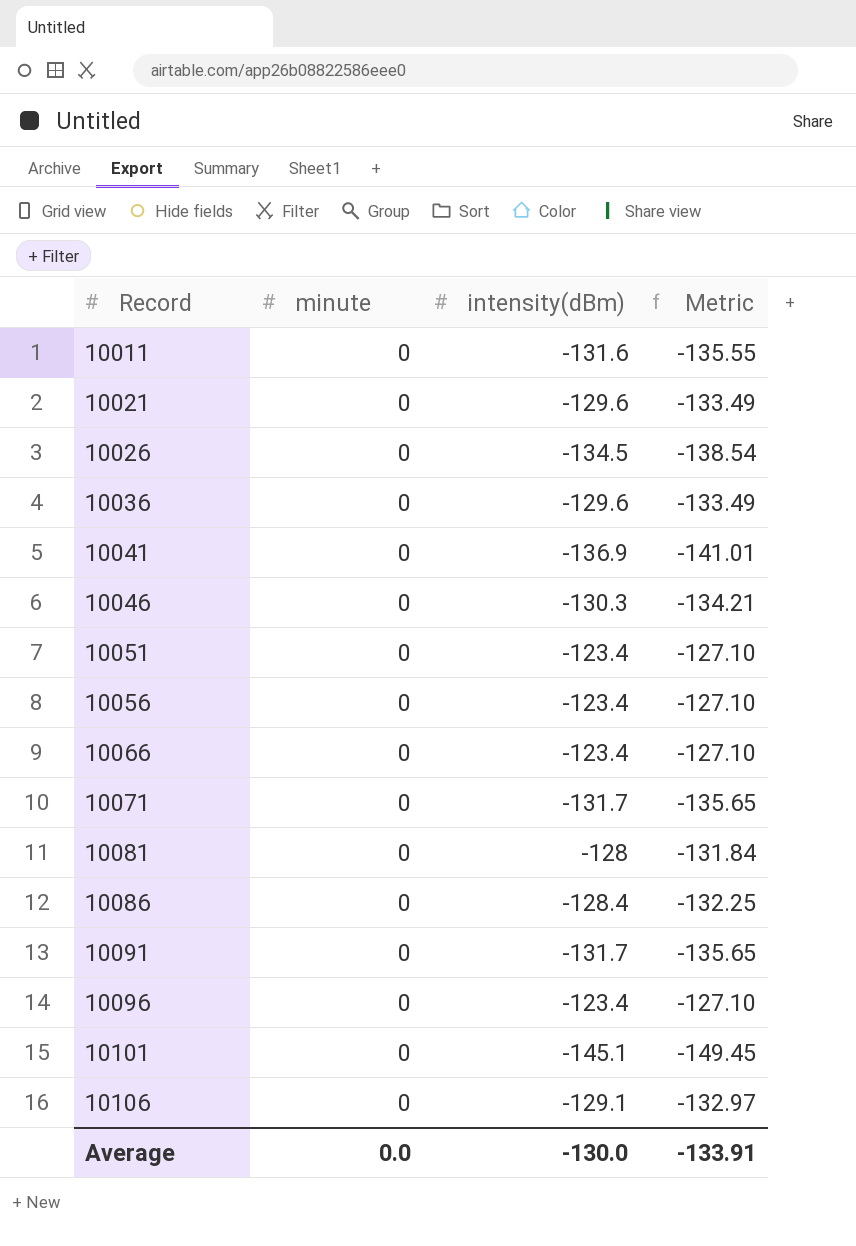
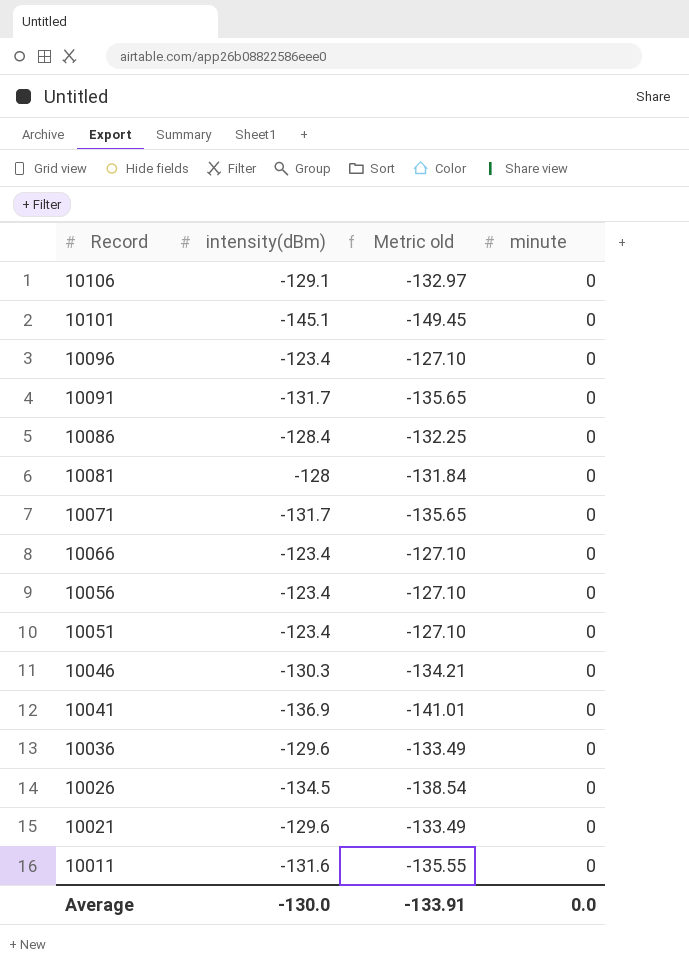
row order: Record ascending -> Record descending
column name: Metric -> Metric old
column minute | position: 2 -> 4

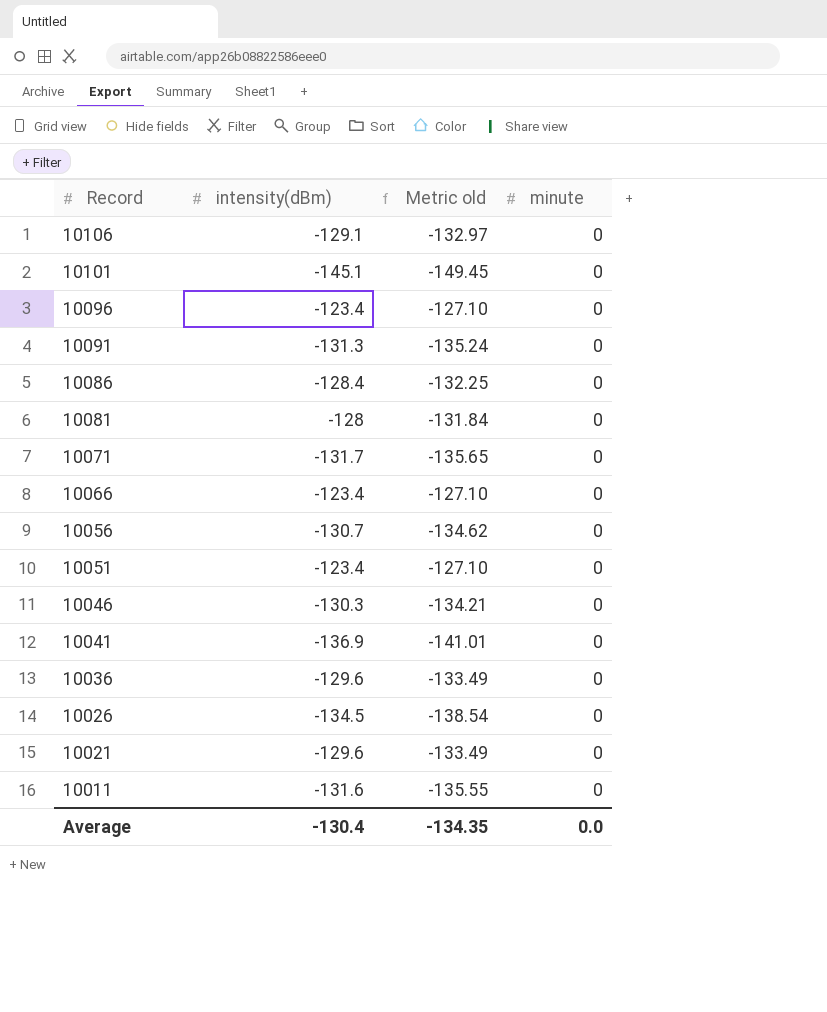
10091 | intensity(dBm): -131.7 -> -131.3
10091 | Metric old: -135.65 -> -135.24
10056 | intensity(dBm): -123.4 -> -130.7
10056 | Metric old: -127.10 -> -134.62
Average | intensity(dBm): -130.0 -> -130.4
Average | Metric old: -133.91 -> -134.35

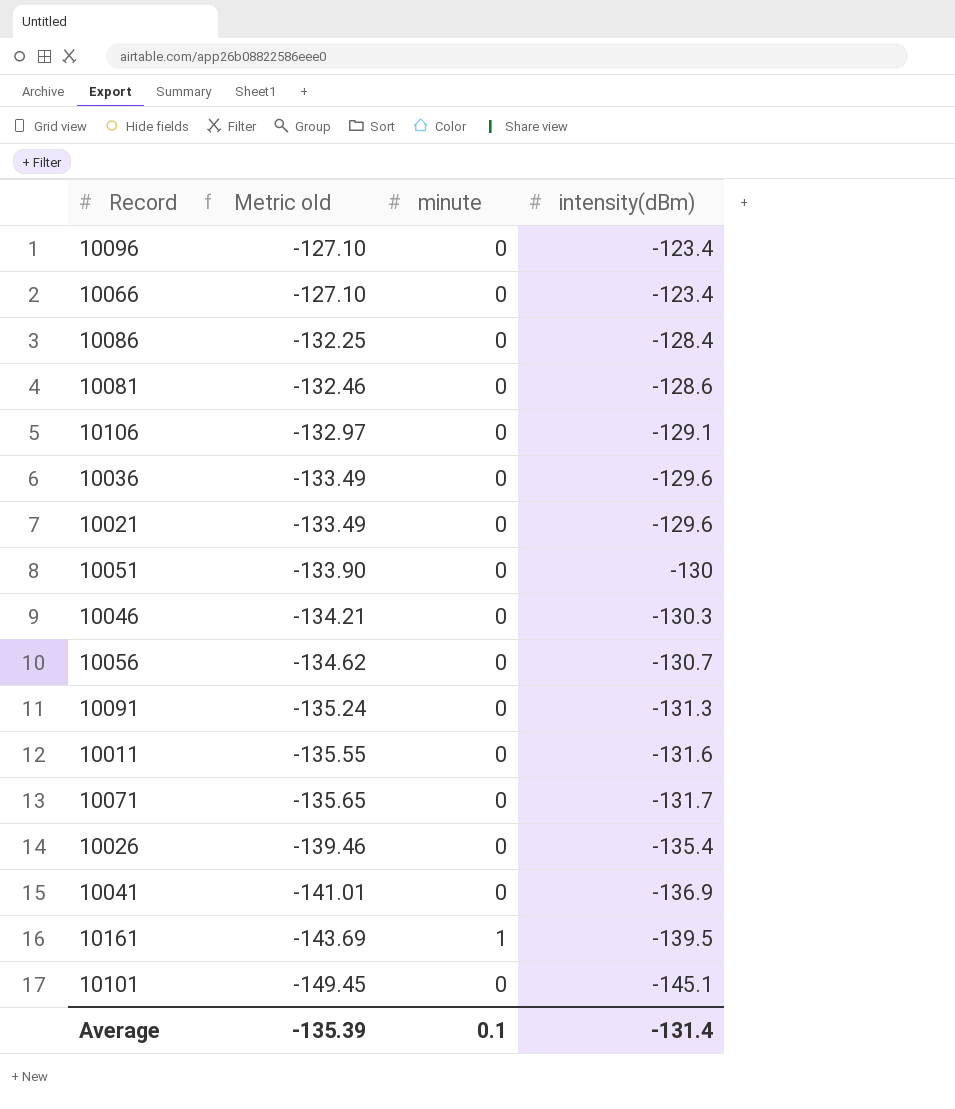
row order: Record descending -> Metric old descending
column intensity(dBm) | position: 2 -> 4
10081 | Metric old: -131.84 -> -132.46
10081 | intensity(dBm): -128 -> -128.6
10051 | Metric old: -127.10 -> -133.90
10051 | intensity(dBm): -123.4 -> -130
10026 | Metric old: -138.54 -> -139.46
10026 | intensity(dBm): -134.5 -> -135.4
row 10161: none -> -143.69 | 1 | -139.5
Average | Metric old: -134.35 -> -135.39
Average | minute: 0.0 -> 0.1
Average | intensity(dBm): -130.4 -> -131.4

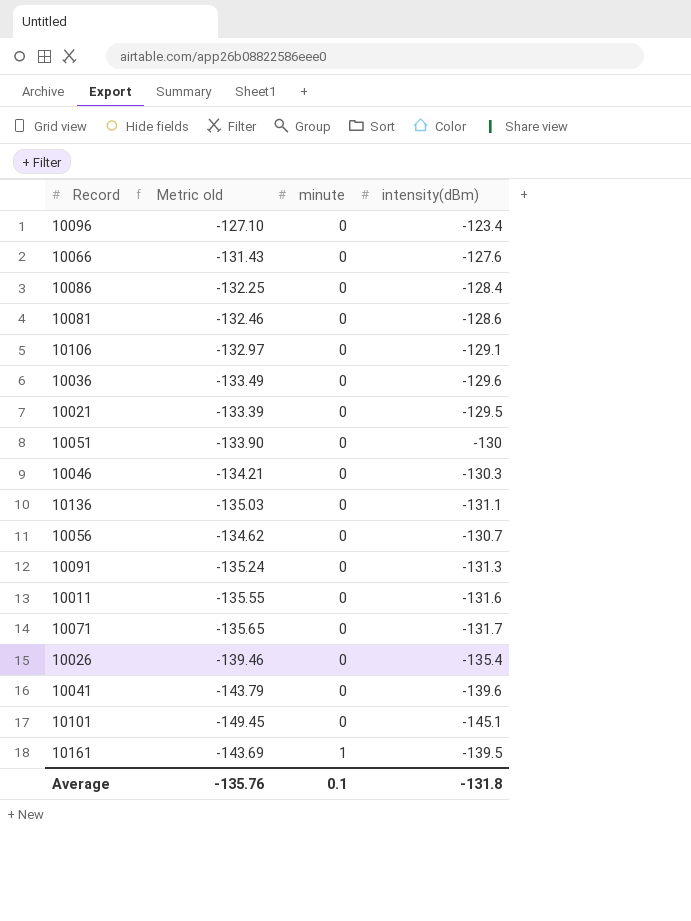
row order: Metric old descending -> minute ascending
10066 | Metric old: -127.10 -> -131.43
10066 | intensity(dBm): -123.4 -> -127.6
10021 | Metric old: -133.49 -> -133.39
10021 | intensity(dBm): -129.6 -> -129.5
row 10136: none -> -135.03 | 0 | -131.1
10041 | Metric old: -141.01 -> -143.79
10041 | intensity(dBm): -136.9 -> -139.6
Average | Metric old: -135.39 -> -135.76
Average | intensity(dBm): -131.4 -> -131.8

